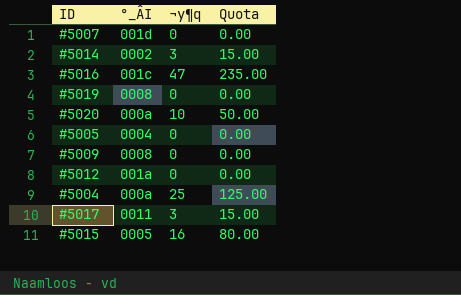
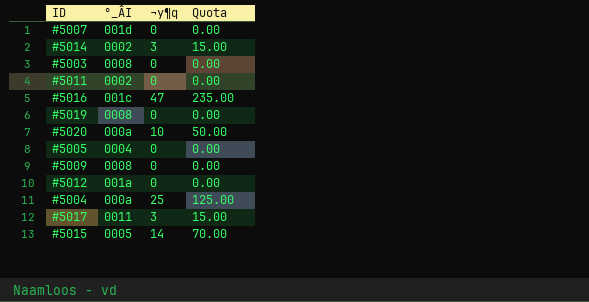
row #5003: none -> 0008 | 0 | 0.00
row #5011: none -> 0002 | 0 | 0.00
#5015 | ¬y¶q: 16 -> 14
#5015 | Quota: 80.00 -> 70.00

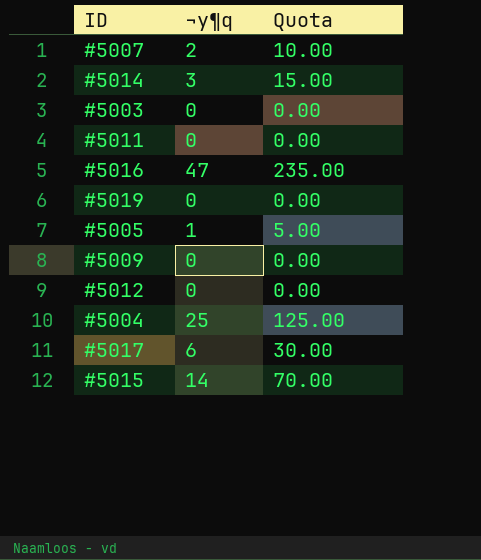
column °_ÂI | position: 2 -> none
row #5020: 000a | 10 | 50.00 -> none
#5007 | ¬y¶q: 0 -> 2
#5007 | Quota: 0.00 -> 10.00
#5005 | ¬y¶q: 0 -> 1
#5005 | Quota: 0.00 -> 5.00
#5017 | ¬y¶q: 3 -> 6
#5017 | Quota: 15.00 -> 30.00

